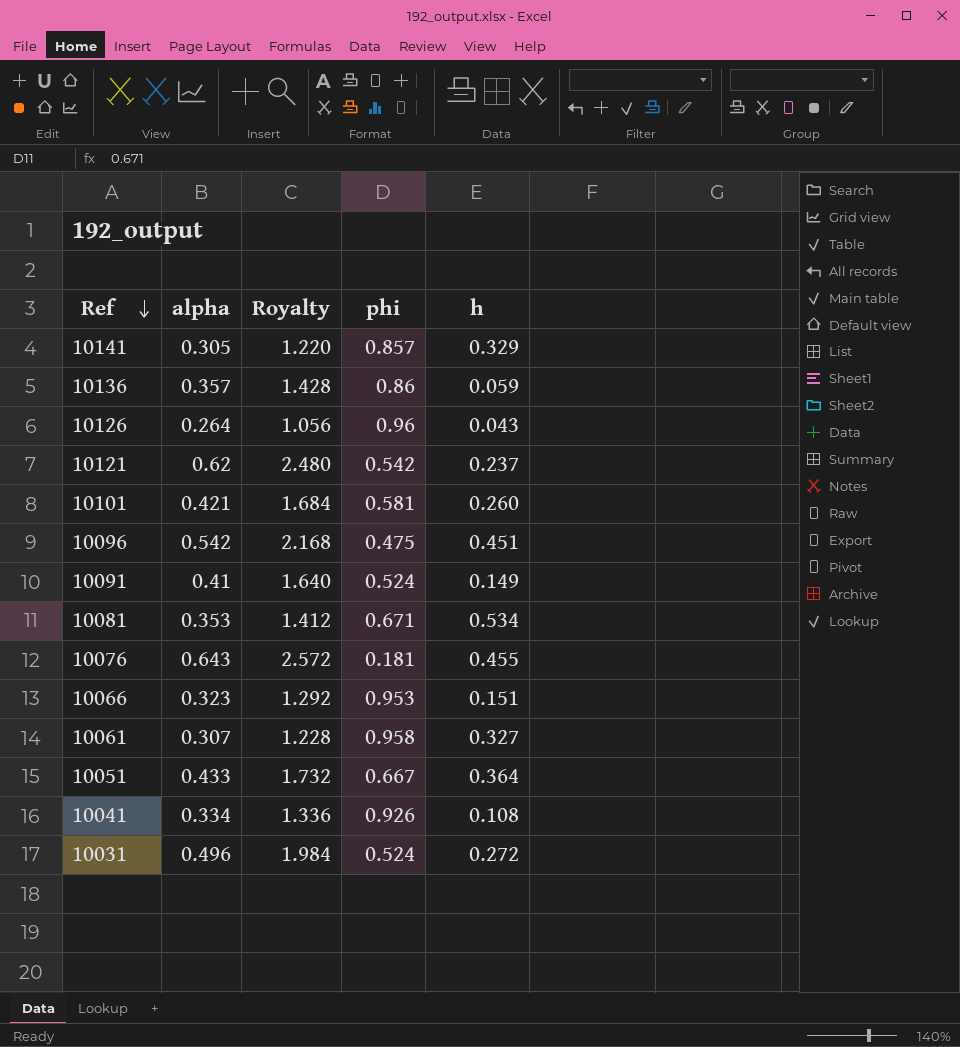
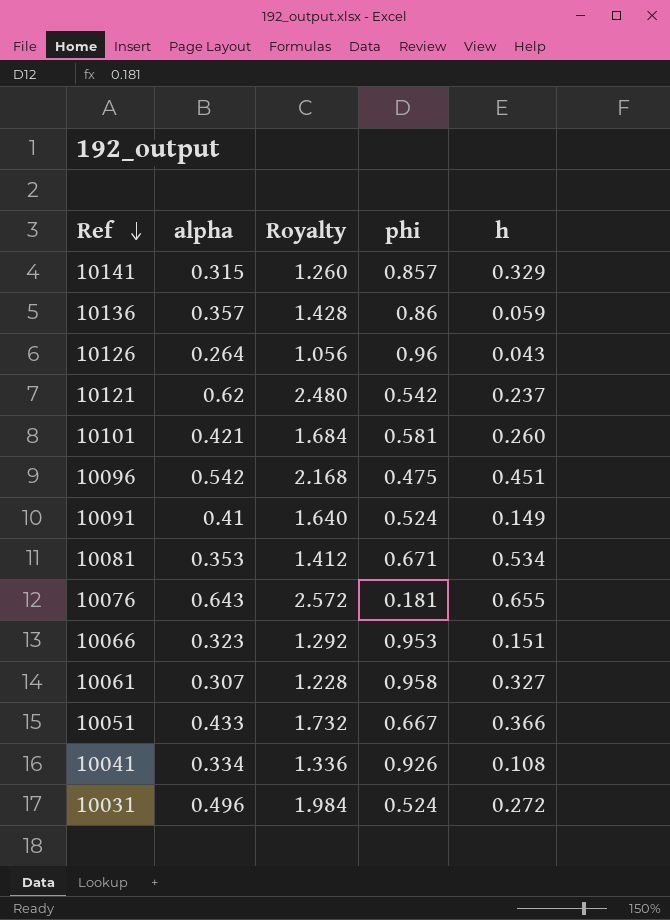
10141 | alpha: 0.305 -> 0.315
10141 | Royalty: 1.220 -> 1.260
10076 | h: 0.455 -> 0.655
10051 | h: 0.364 -> 0.366

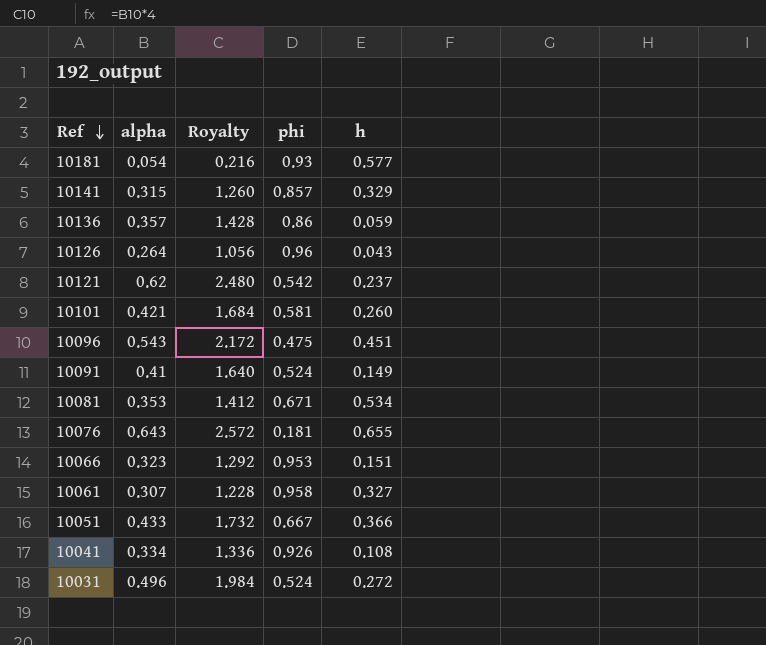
row 10181: none -> 0.054 | 0.216 | 0.93 | 0.577
10096 | alpha: 0.542 -> 0.543
10096 | Royalty: 2.168 -> 2.172

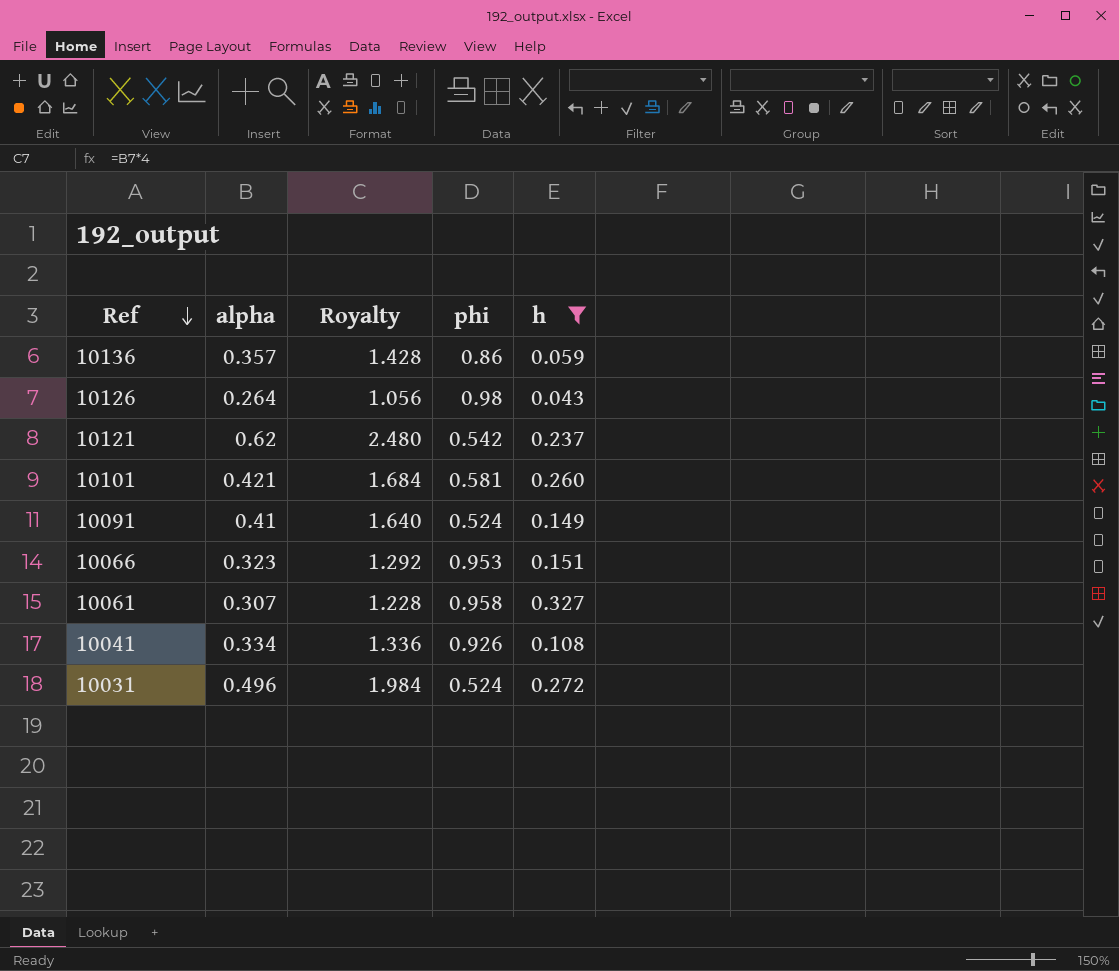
filter: none -> h <= 0.327
10126 | phi: 0.96 -> 0.98

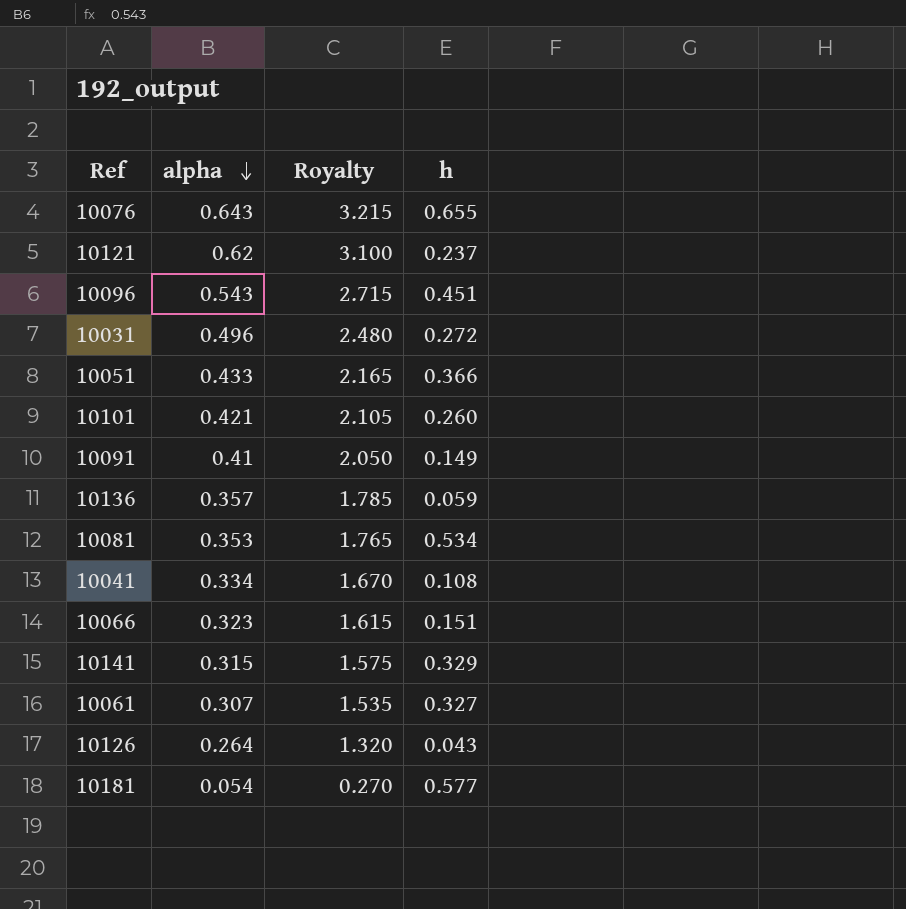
filter: h <= 0.327 -> none
row order: Ref descending -> alpha descending
column phi | position: 4 -> none
column Royalty | formula: [alpha] * 4 -> [alpha] * 5

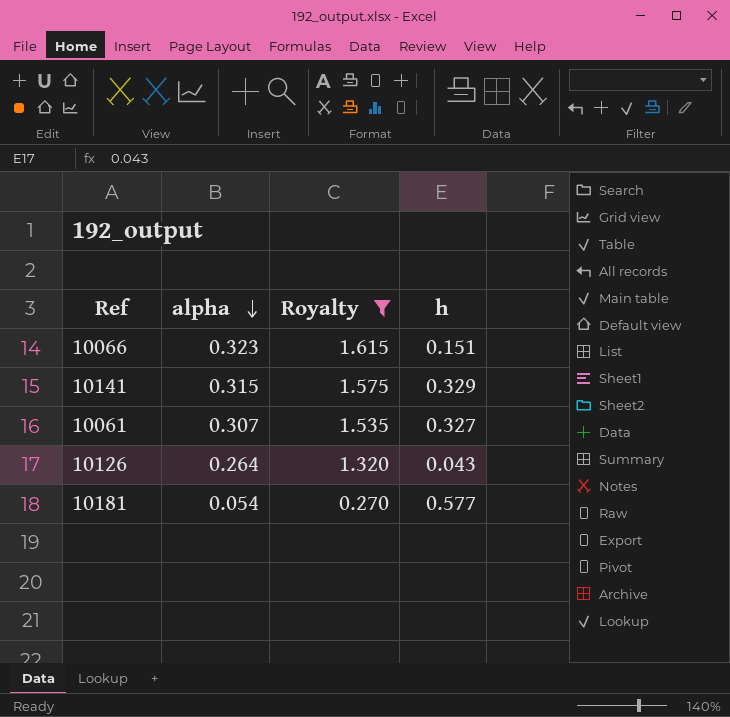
filter: none -> Royalty <= 1.615

